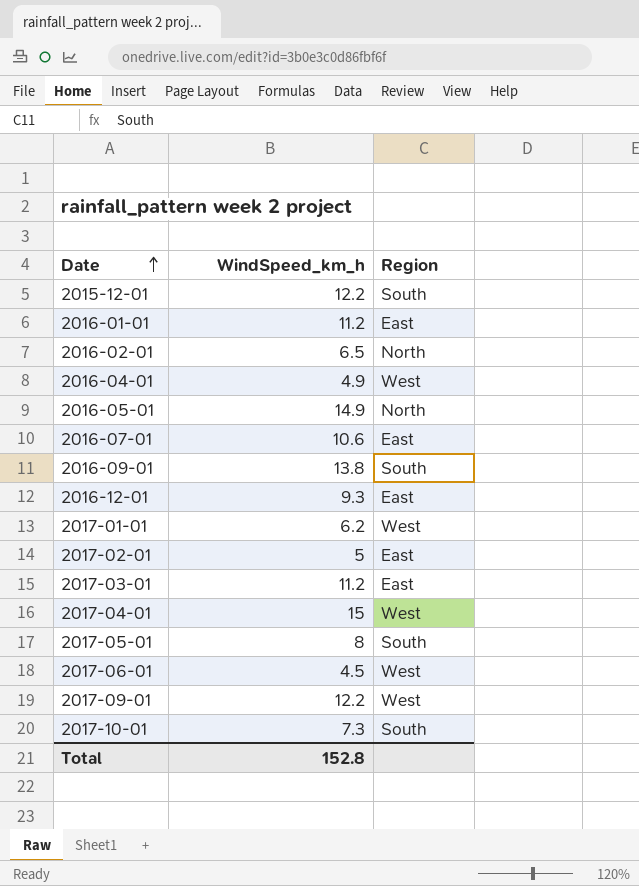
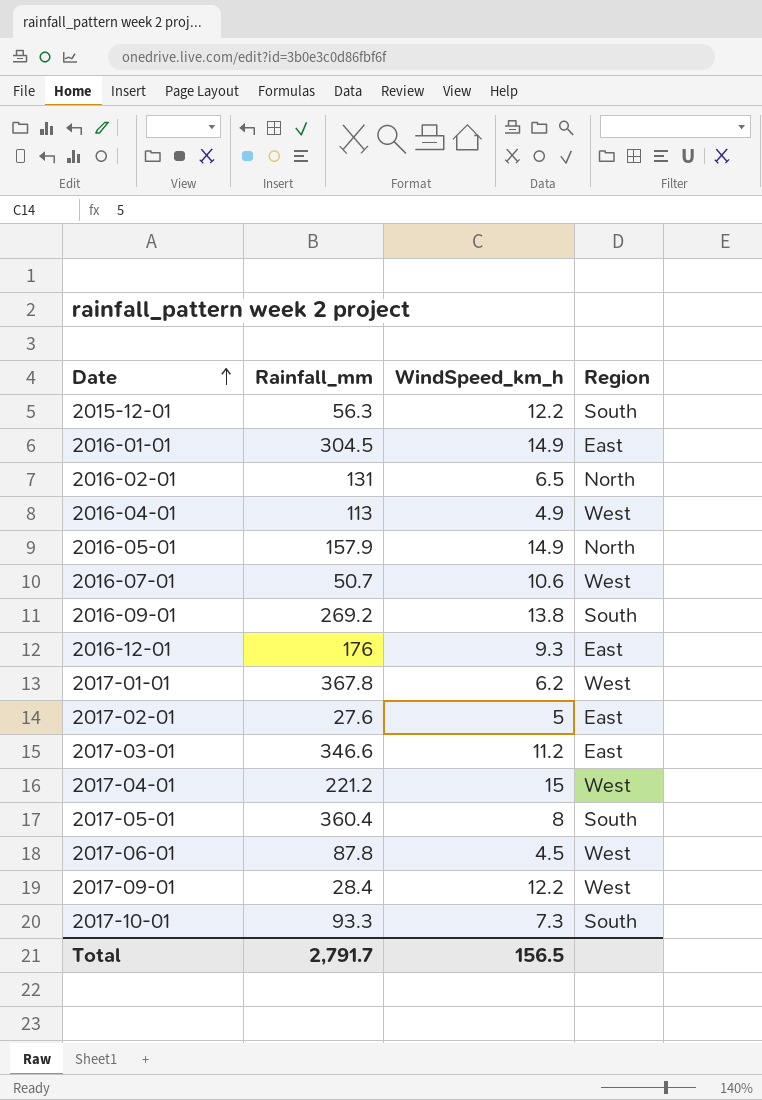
column Rainfall_mm | position: none -> 2
2016-01-01 | WindSpeed_km_h: 11.2 -> 14.9
2016-07-01 | Region: East -> West
Total | WindSpeed_km_h: 152.8 -> 156.5

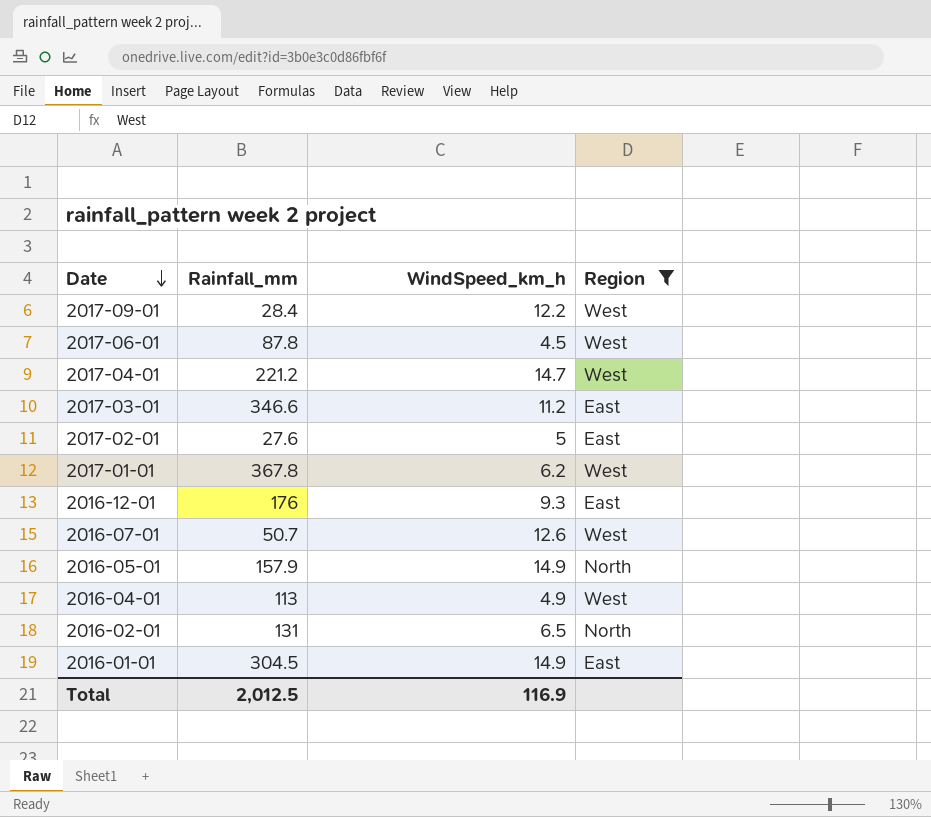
filter: none -> Region != South
row order: Date ascending -> Date descending
2017-04-01 | WindSpeed_km_h: 15 -> 14.7
2016-07-01 | WindSpeed_km_h: 10.6 -> 12.6
Total | Rainfall_mm: 2,791.7 -> 2,012.5
Total | WindSpeed_km_h: 156.5 -> 116.9

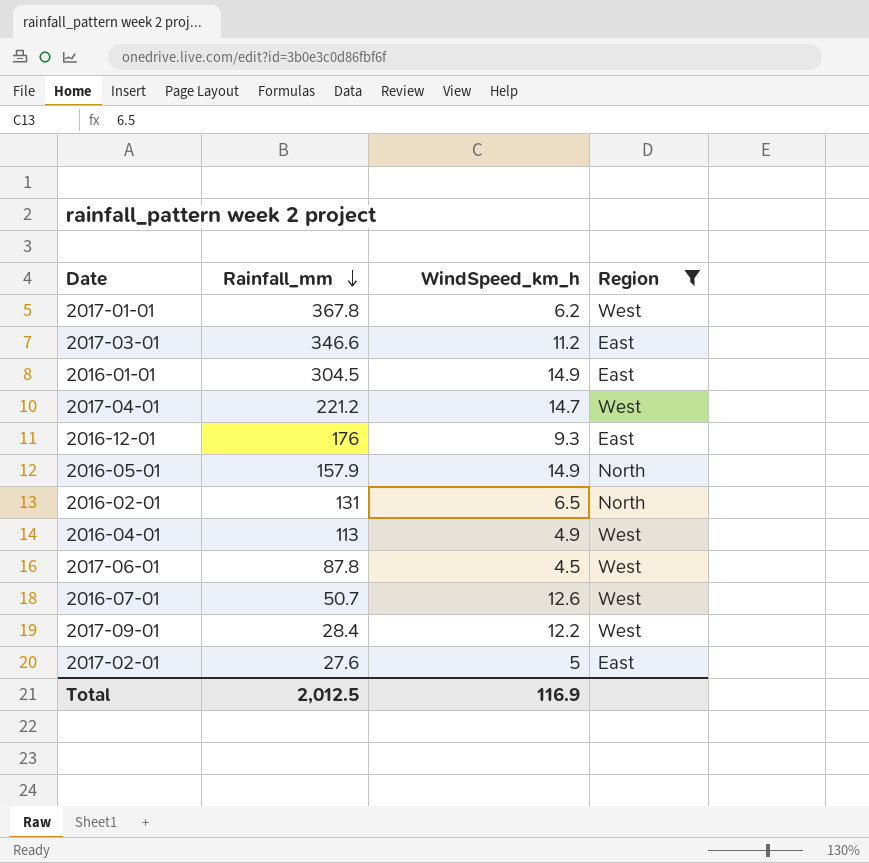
row order: Date descending -> Rainfall_mm descending

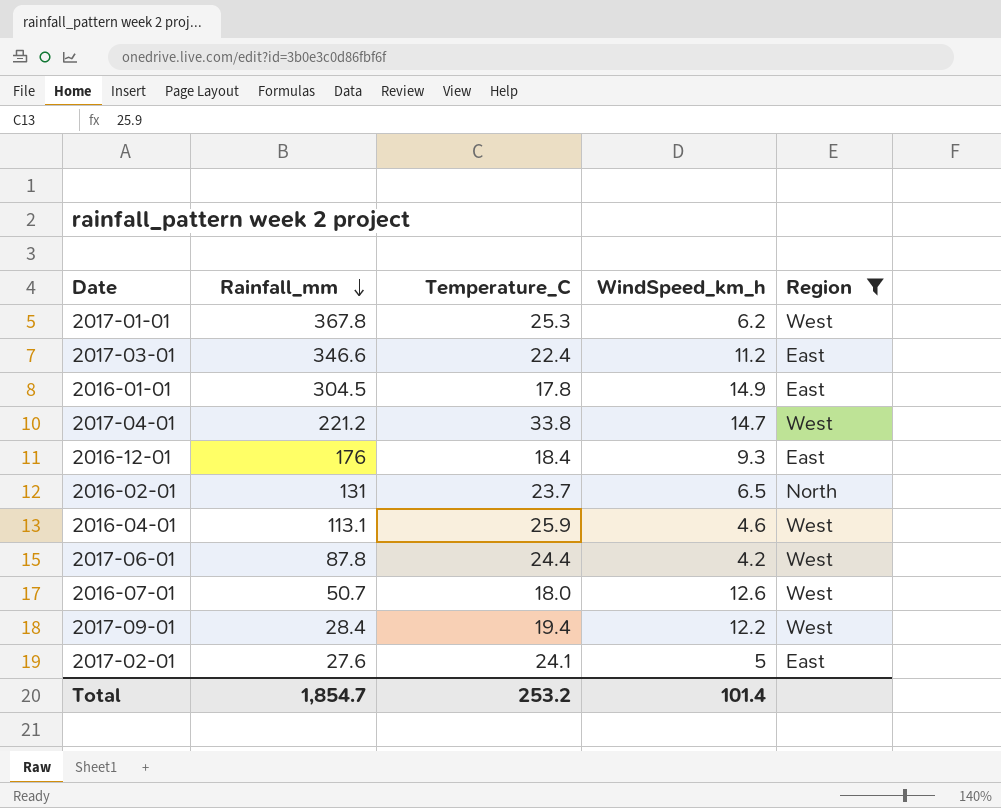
column Temperature_C | position: none -> 3
row 2016-05-01: 157.9 | 14.9 | North -> none
2016-04-01 | Rainfall_mm: 113 -> 113.1
2016-04-01 | WindSpeed_km_h: 4.9 -> 4.6
2017-06-01 | WindSpeed_km_h: 4.5 -> 4.2
Total | Rainfall_mm: 2,012.5 -> 1,854.7
Total | WindSpeed_km_h: 116.9 -> 101.4

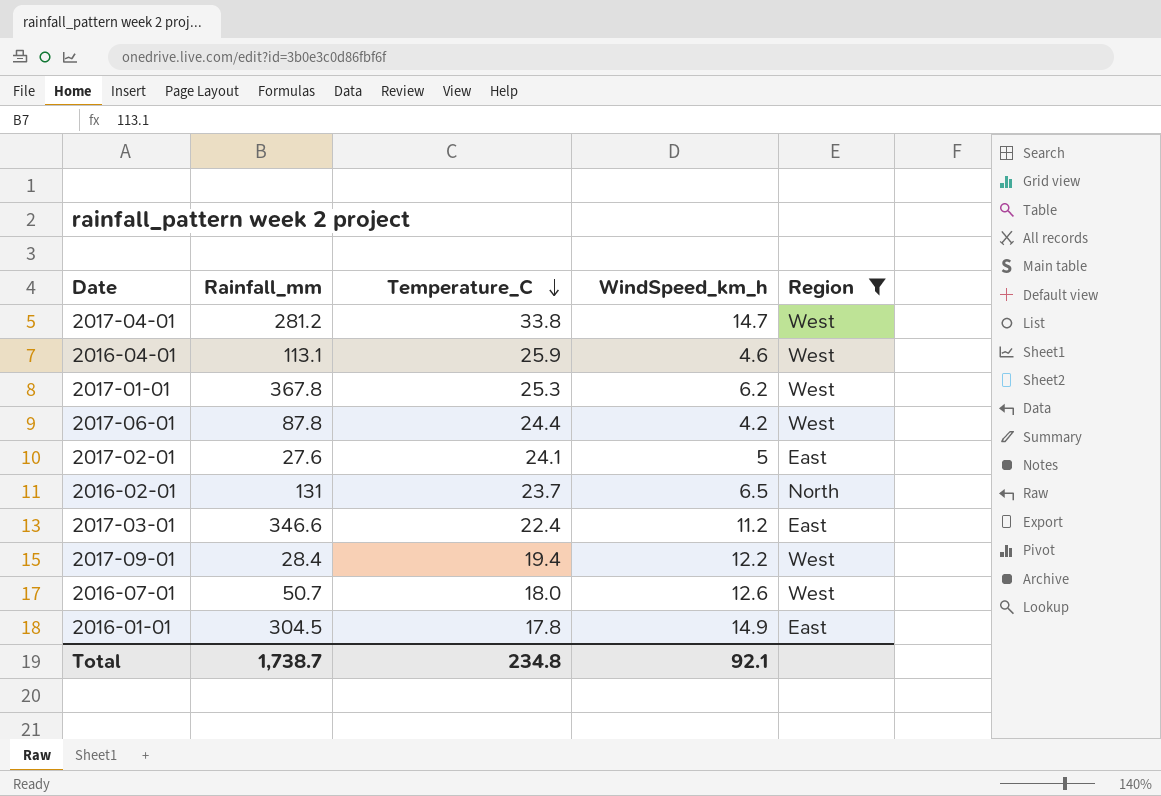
row order: Rainfall_mm descending -> Temperature_C descending
row 2016-12-01: 176 | 18.4 | 9.3 | East -> none
2017-04-01 | Rainfall_mm: 221.2 -> 281.2
Total | Rainfall_mm: 1,854.7 -> 1,738.7
Total | Temperature_C: 253.2 -> 234.8
Total | WindSpeed_km_h: 101.4 -> 92.1

